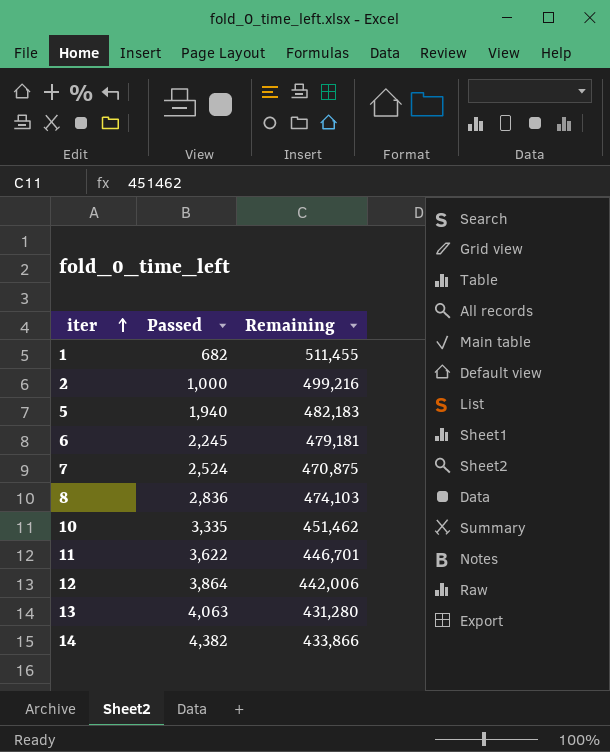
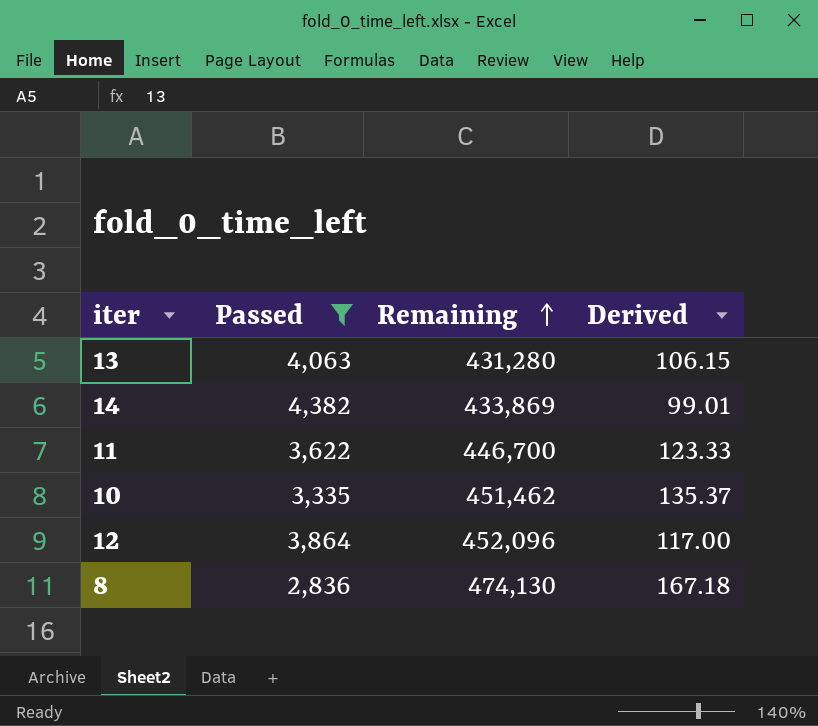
filter: none -> Passed >= 2,836
row order: iter ascending -> Remaining ascending
column Derived | formula: none -> [Remaining] / [Passed]
14 | Remaining: 433,866 -> 433,869
11 | Remaining: 446,701 -> 446,700
12 | Remaining: 442,006 -> 452,096
8 | Remaining: 474,103 -> 474,130

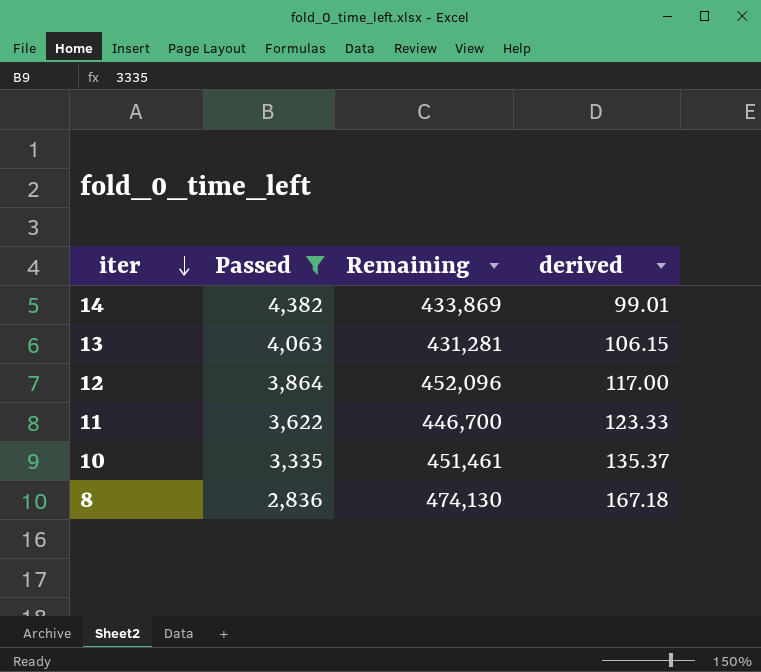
row order: Remaining ascending -> iter descending
column name: Derived -> derived
13 | Remaining: 431,280 -> 431,281
10 | Remaining: 451,462 -> 451,461

